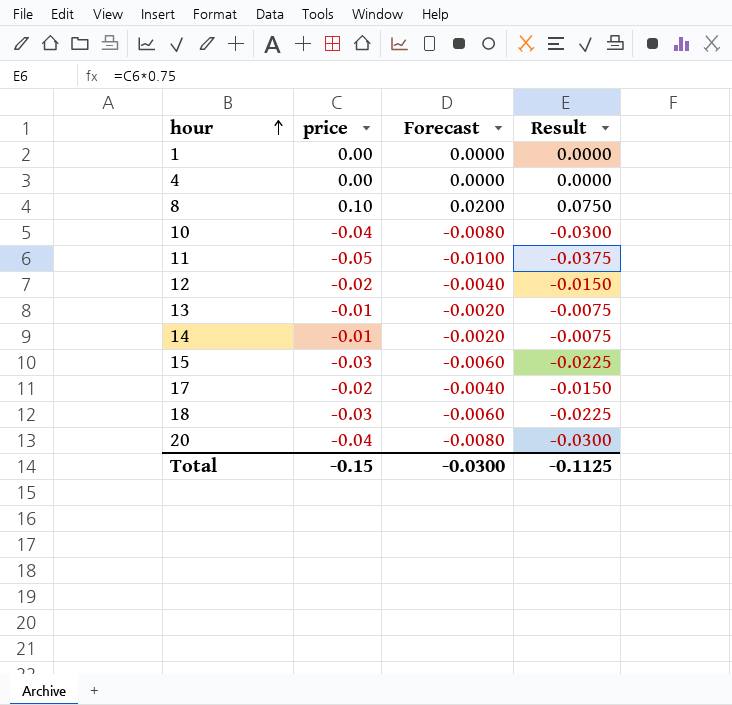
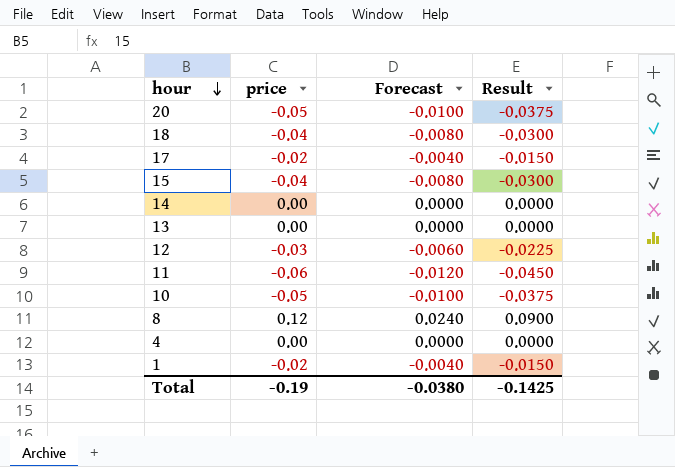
row order: hour ascending -> hour descending
20 | price: -0.04 -> -0.05
20 | Forecast: -0.0080 -> -0.0100
20 | Result: -0.0300 -> -0.0375
18 | price: -0.03 -> -0.04
18 | Forecast: -0.0060 -> -0.0080
18 | Result: -0.0225 -> -0.0300
15 | price: -0.03 -> -0.04
15 | Forecast: -0.0060 -> -0.0080
15 | Result: -0.0225 -> -0.0300
14 | price: -0.01 -> 0.00
14 | Forecast: -0.0020 -> 0.0000
14 | Result: -0.0075 -> 0.0000
13 | price: -0.01 -> 0.00
13 | Forecast: -0.0020 -> 0.0000
13 | Result: -0.0075 -> 0.0000
12 | price: -0.02 -> -0.03
12 | Forecast: -0.0040 -> -0.0060
12 | Result: -0.0150 -> -0.0225
11 | price: -0.05 -> -0.06
11 | Forecast: -0.0100 -> -0.0120
11 | Result: -0.0375 -> -0.0450
10 | price: -0.04 -> -0.05
10 | Forecast: -0.0080 -> -0.0100
10 | Result: -0.0300 -> -0.0375
8 | price: 0.10 -> 0.12
8 | Forecast: 0.0200 -> 0.0240
8 | Result: 0.0750 -> 0.0900
1 | price: 0.00 -> -0.02
1 | Forecast: 0.0000 -> -0.0040
1 | Result: 0.0000 -> -0.0150
Total | price: -0.15 -> -0.19
Total | Forecast: -0.0300 -> -0.0380
Total | Result: -0.1125 -> -0.1425

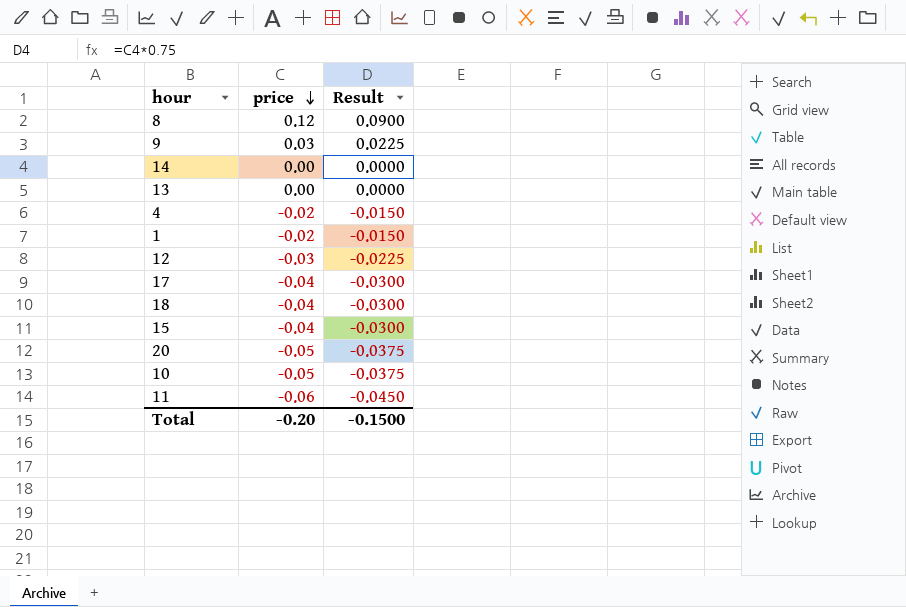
row order: hour descending -> price descending
column Forecast | formula: [price] * 0.2 -> none
row 9: none -> 0.03 | 0.0225
4 | price: 0.00 -> -0.02
4 | Result: 0.0000 -> -0.0150
17 | price: -0.02 -> -0.04
17 | Result: -0.0150 -> -0.0300
Total | price: -0.19 -> -0.20
Total | Result: -0.1425 -> -0.1500

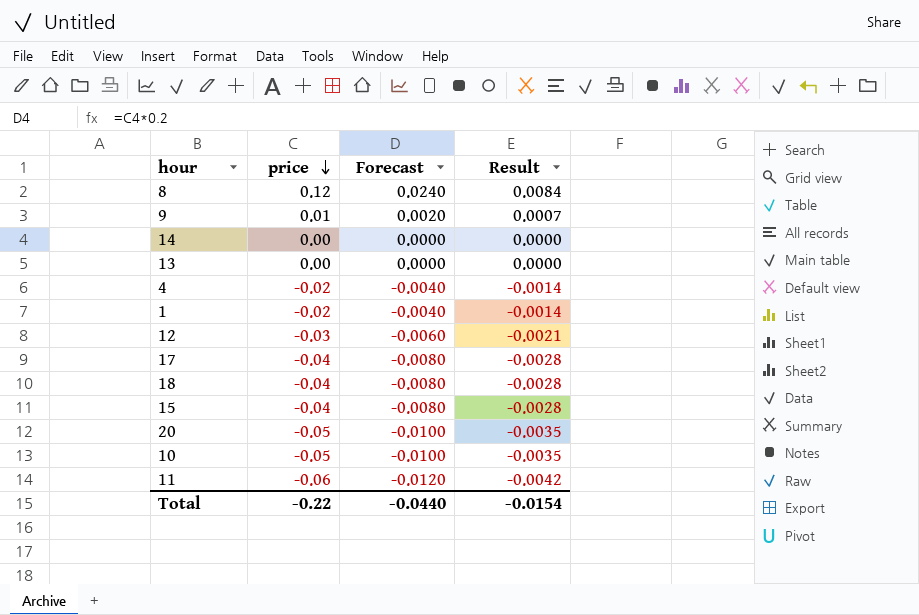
column Forecast | formula: none -> [price] * 0.2
column Result | formula: [price] * 0.75 -> [price] * 0.07
9 | price: 0.03 -> 0.01
Total | price: -0.20 -> -0.22
Total | Result: -0.1500 -> -0.0154

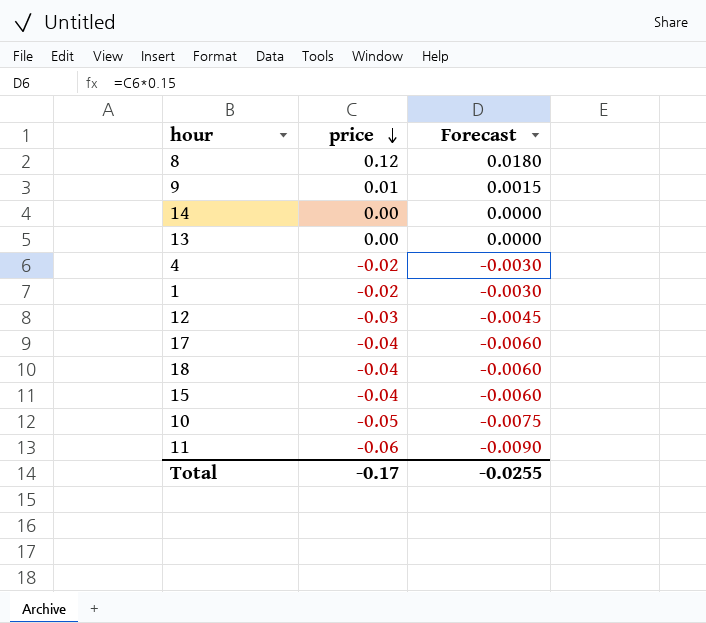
column Result | formula: [price] * 0.07 -> none
column Forecast | formula: [price] * 0.2 -> [price] * 0.15
row 20: -0.05 | -0.0100 | -0.0035 -> none
Total | price: -0.22 -> -0.17
Total | Forecast: -0.0440 -> -0.0255

